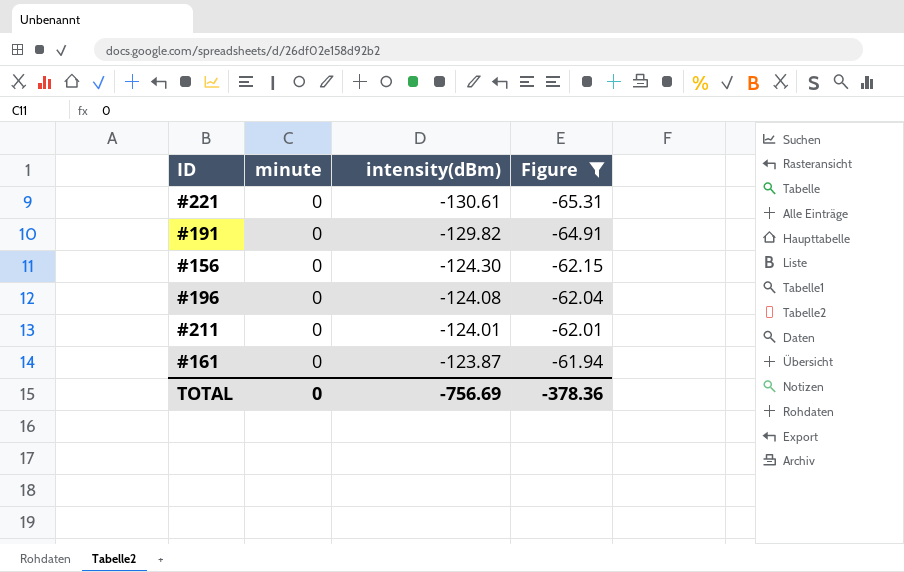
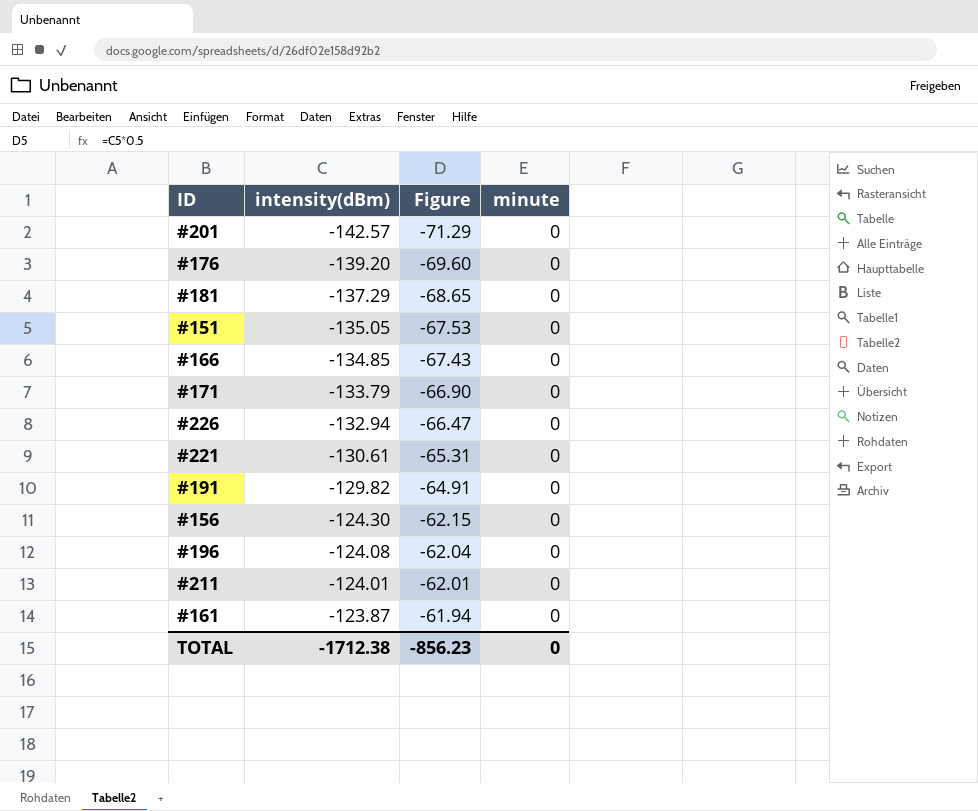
filter: Figure >= -65.31 -> none
column minute | position: 2 -> 4
TOTAL | intensity(dBm): -756.69 -> -1712.38
TOTAL | Figure: -378.36 -> -856.23

